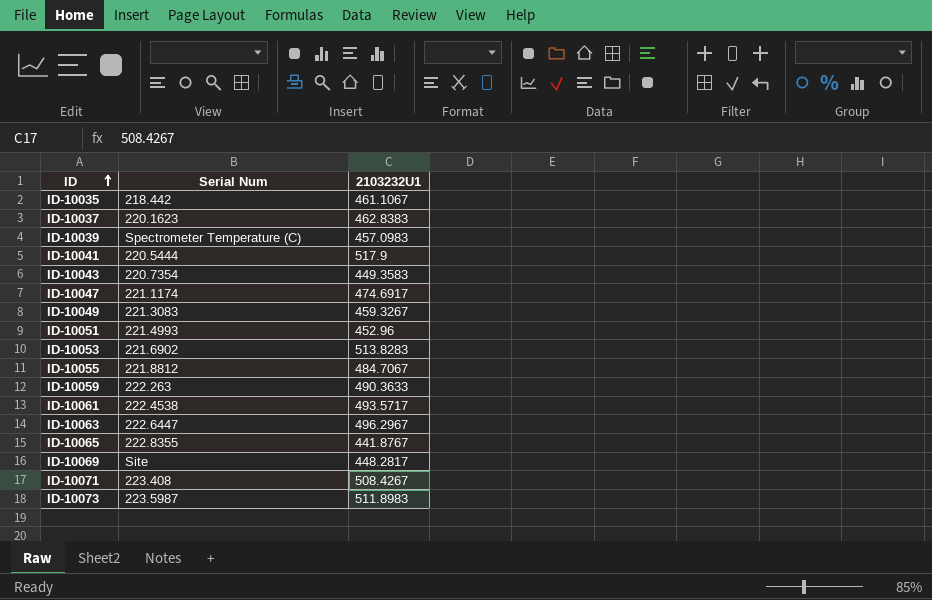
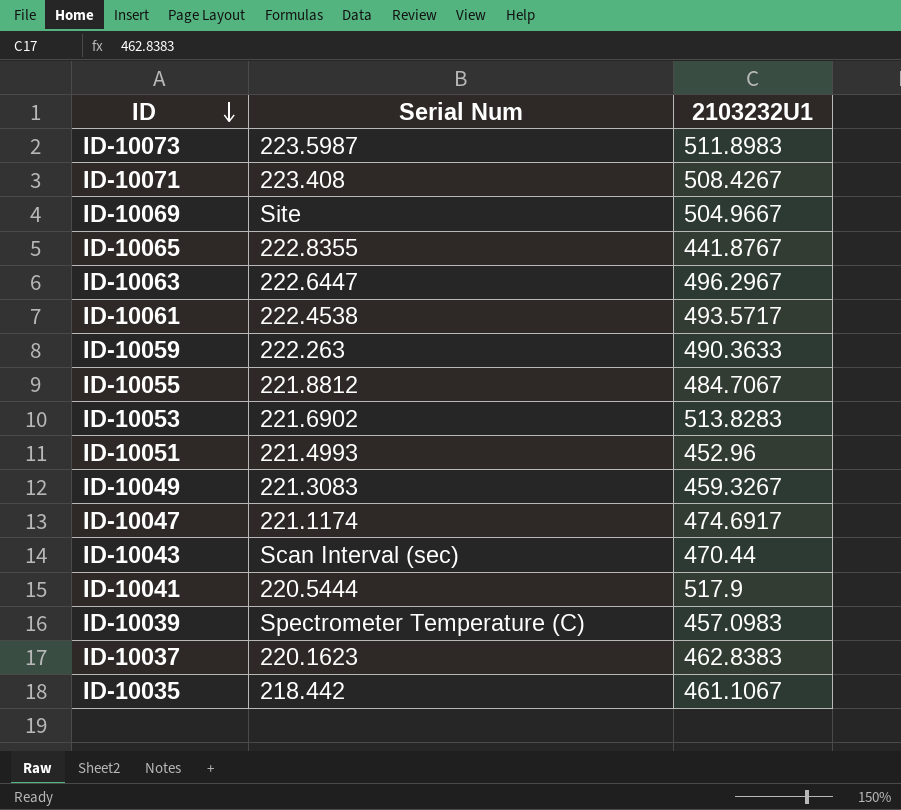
row order: ID ascending -> ID descending
ID-10069 | 2103232U1: 448.2817 -> 504.9667
ID-10043 | Serial Num: 220.7354 -> Scan Interval (sec)
ID-10043 | 2103232U1: 449.3583 -> 470.44

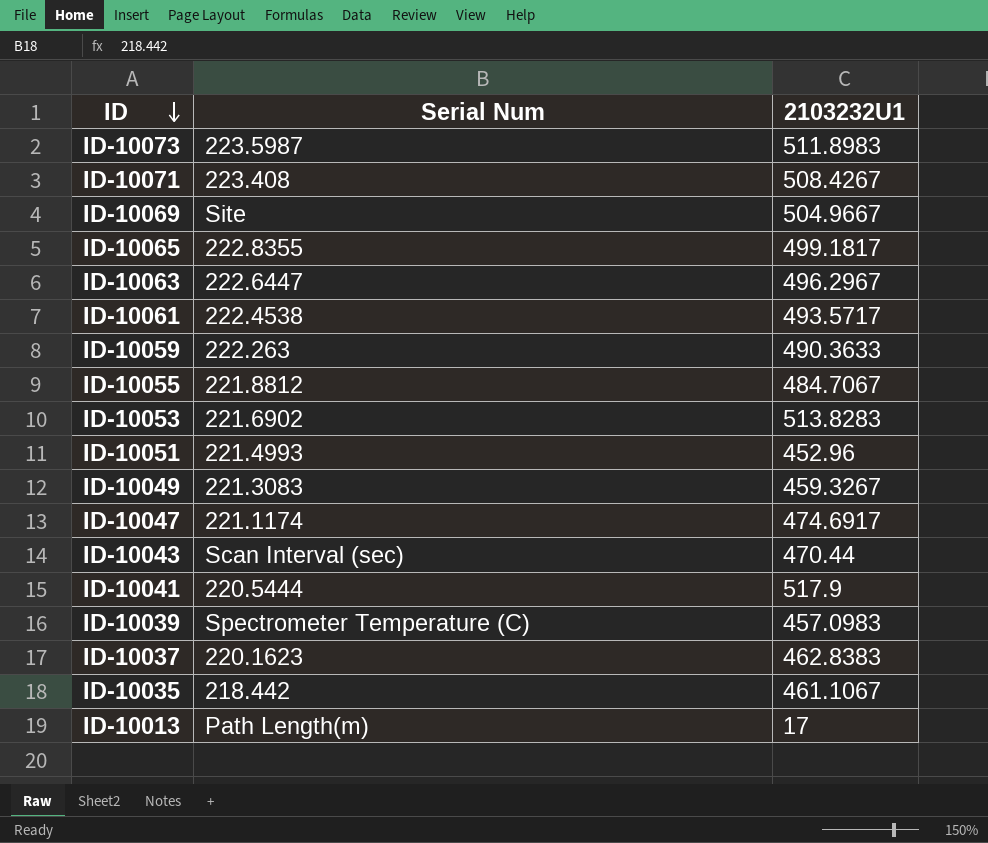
ID-10065 | 2103232U1: 441.8767 -> 499.1817
row ID-10013: none -> Path Length(m) | 17

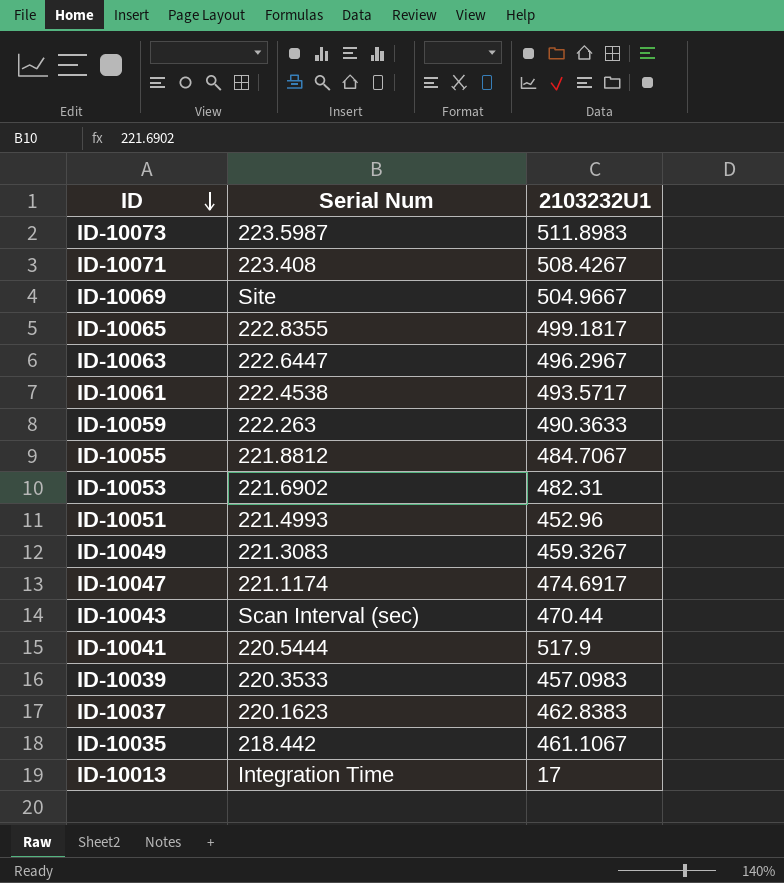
ID-10053 | 2103232U1: 513.8283 -> 482.31
ID-10039 | Serial Num: Spectrometer Temperature (C) -> 220.3533
ID-10013 | Serial Num: Path Length(m) -> Integration Time

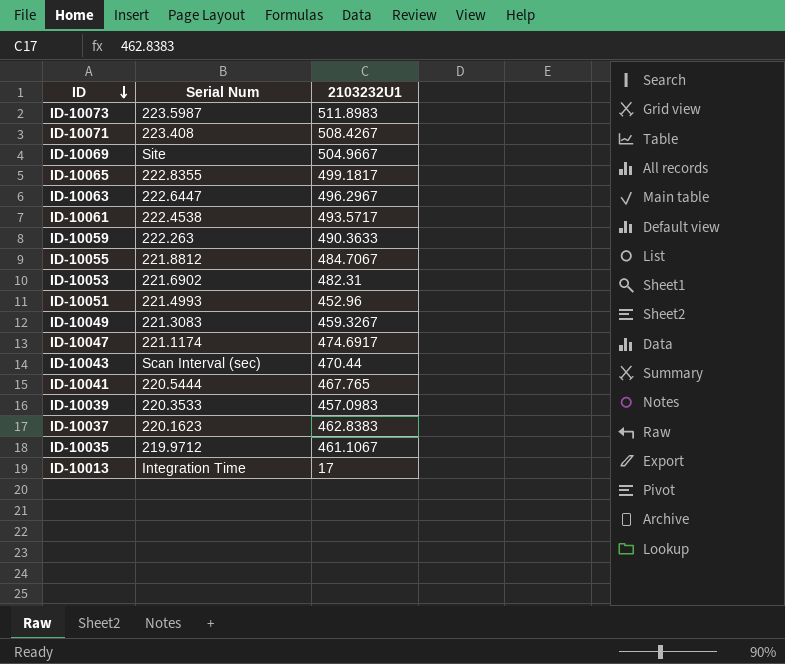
ID-10041 | 2103232U1: 517.9 -> 467.765
ID-10035 | Serial Num: 218.442 -> 219.9712

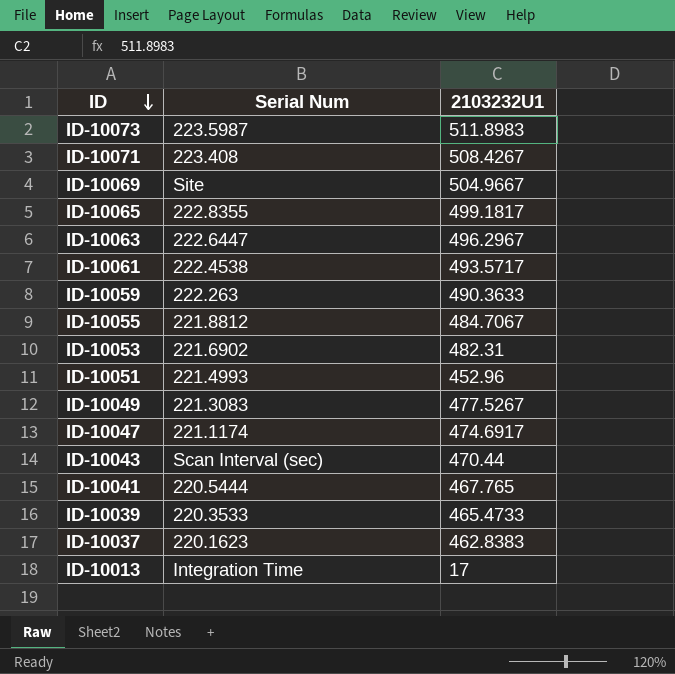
row ID-10035: 219.9712 | 461.1067 -> none
ID-10049 | 2103232U1: 459.3267 -> 477.5267
ID-10039 | 2103232U1: 457.0983 -> 465.4733

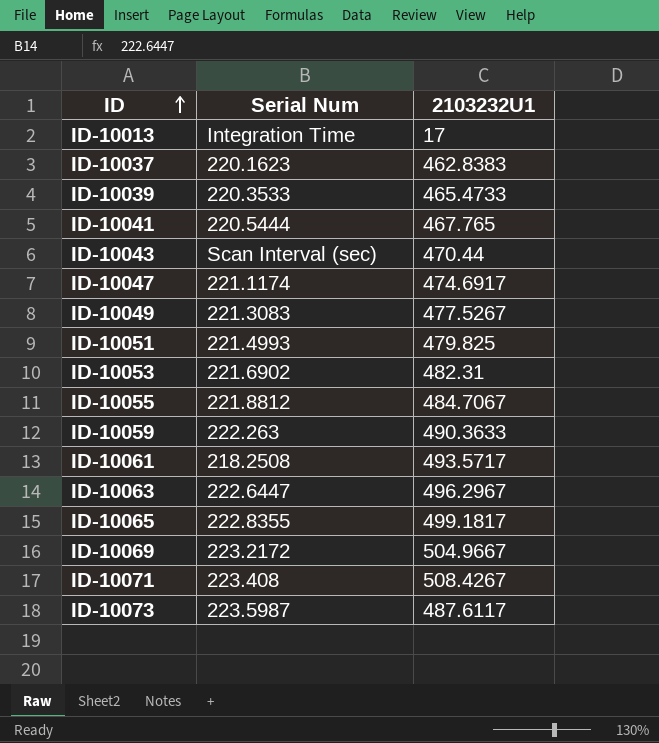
row order: ID descending -> ID ascending
ID-10051 | 2103232U1: 452.96 -> 479.825
ID-10061 | Serial Num: 222.4538 -> 218.2508
ID-10069 | Serial Num: Site -> 223.2172
ID-10073 | 2103232U1: 511.8983 -> 487.6117

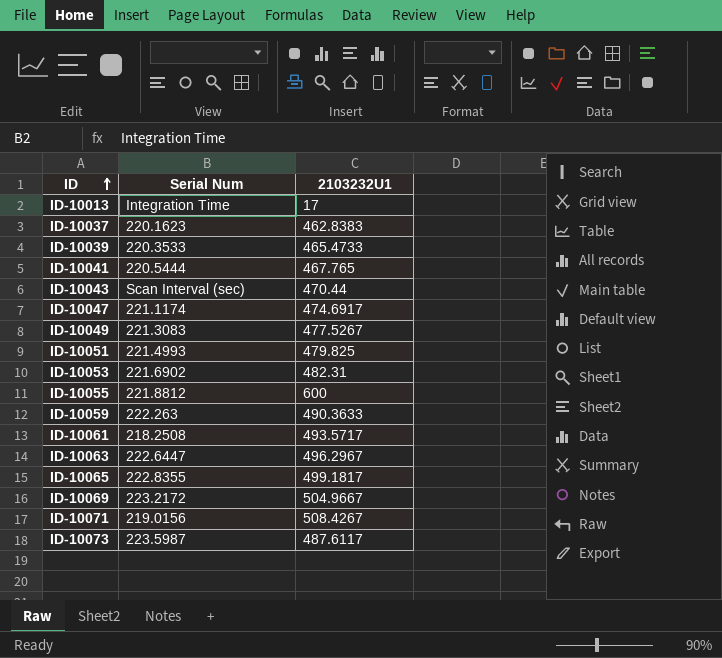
ID-10055 | 2103232U1: 484.7067 -> 600
ID-10071 | Serial Num: 223.408 -> 219.0156

